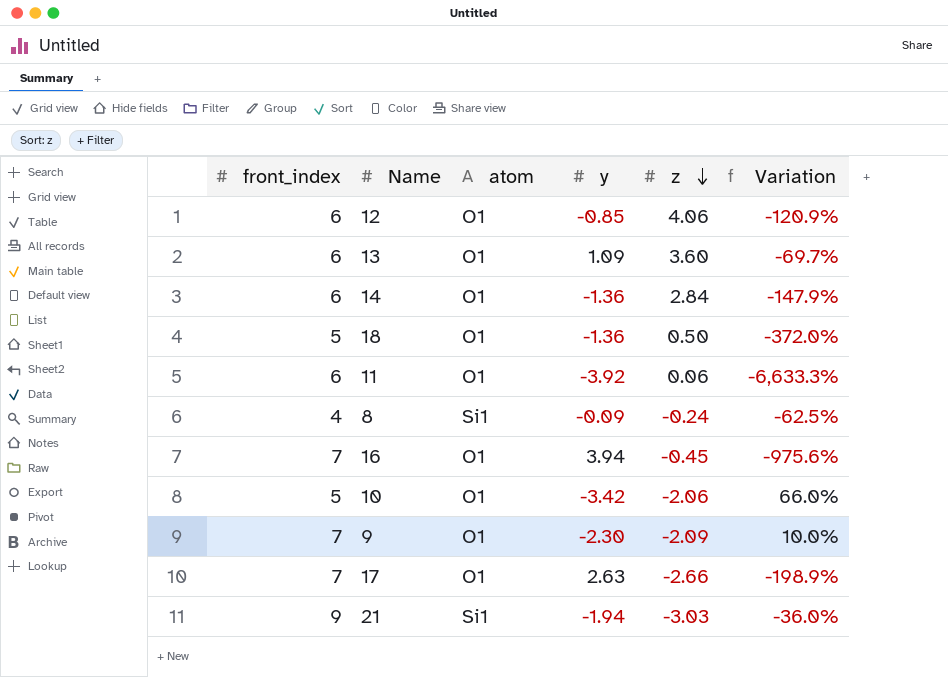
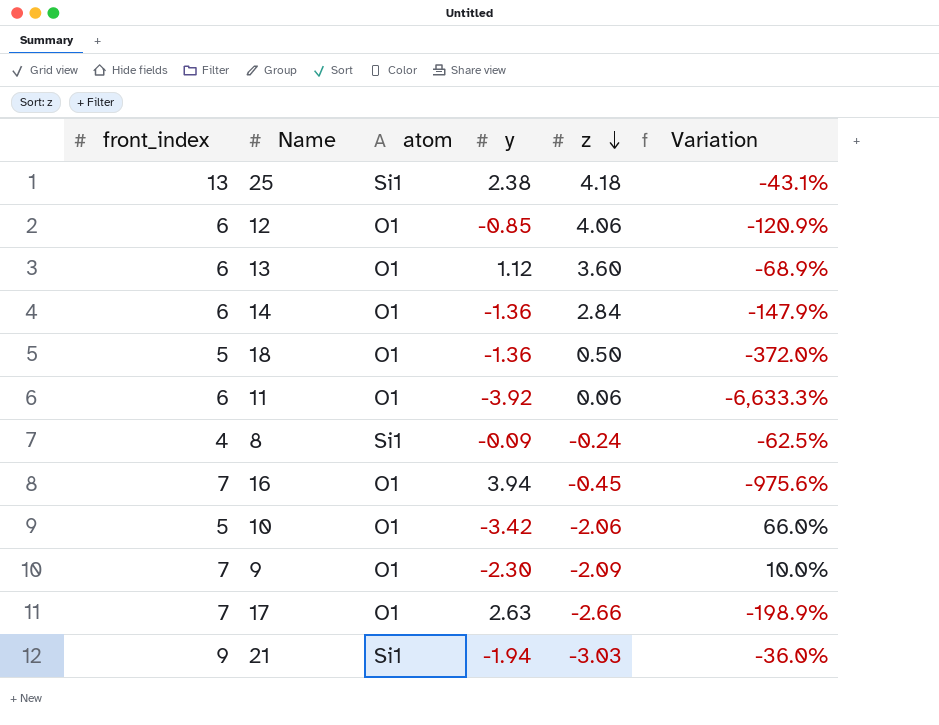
row 25: none -> 13 | Si1 | 2.38 | 4.18 | -43.1%
13 | y: 1.09 -> 1.12
13 | Variation: -69.7% -> -68.9%

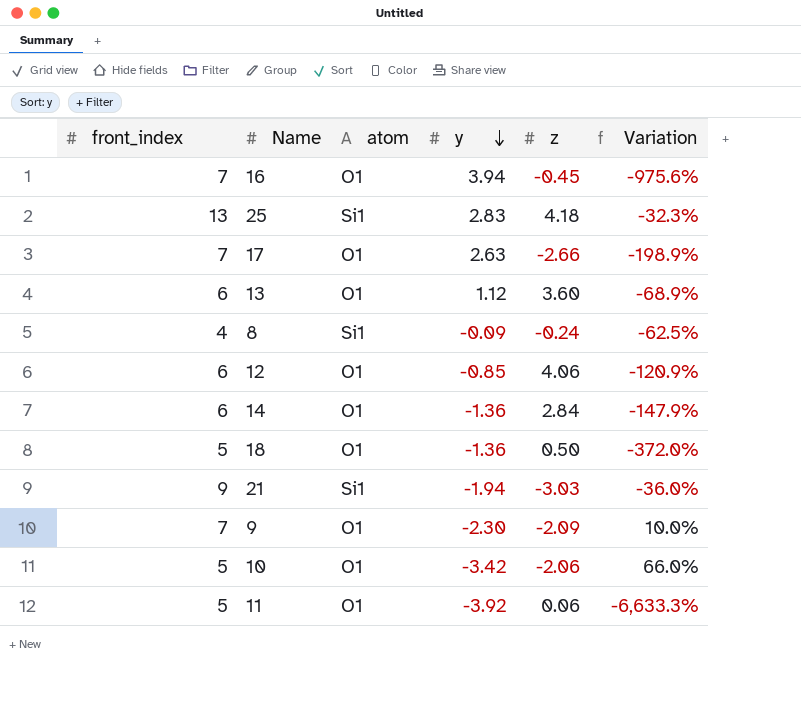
row order: z descending -> y descending
25 | y: 2.38 -> 2.83
25 | Variation: -43.1% -> -32.3%
11 | front_index: 6 -> 5

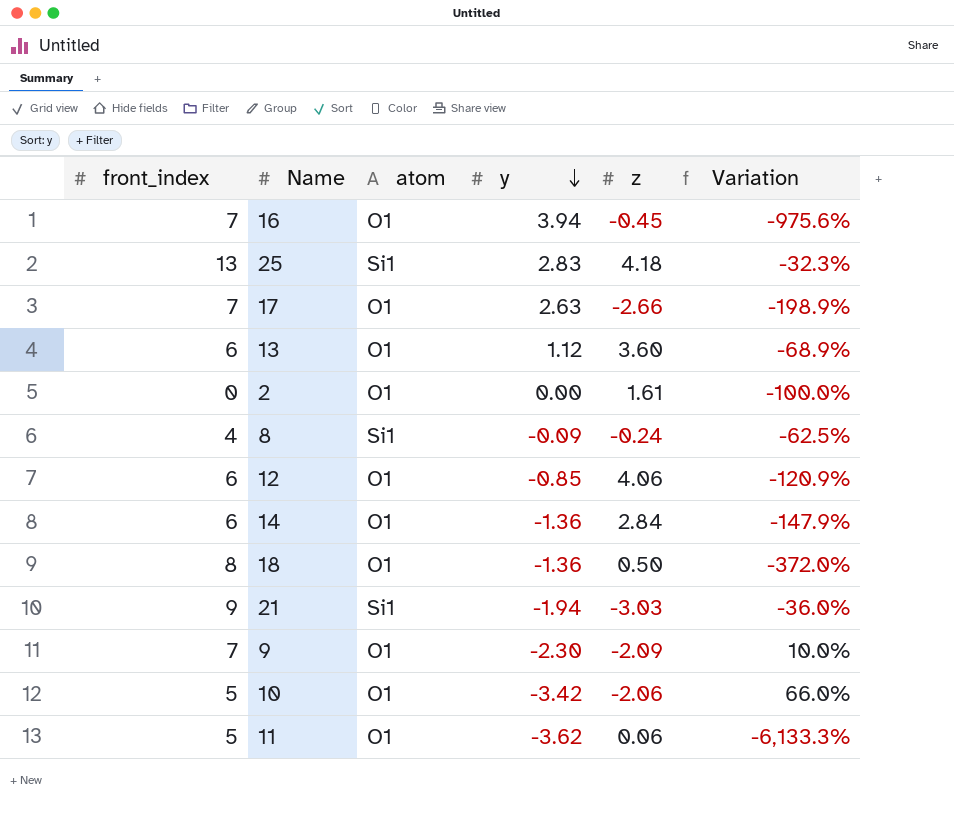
row 2: none -> 0 | O1 | 0.00 | 1.61 | -100.0%
18 | front_index: 5 -> 8
11 | y: -3.92 -> -3.62
11 | Variation: -6,633.3% -> -6,133.3%

